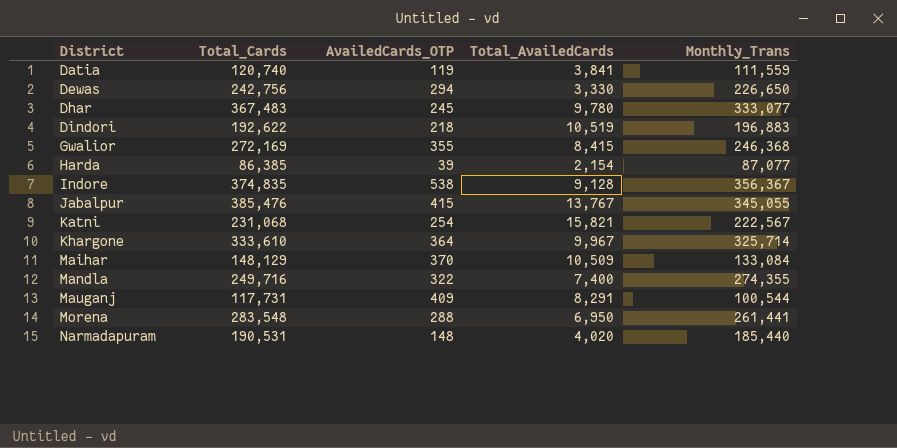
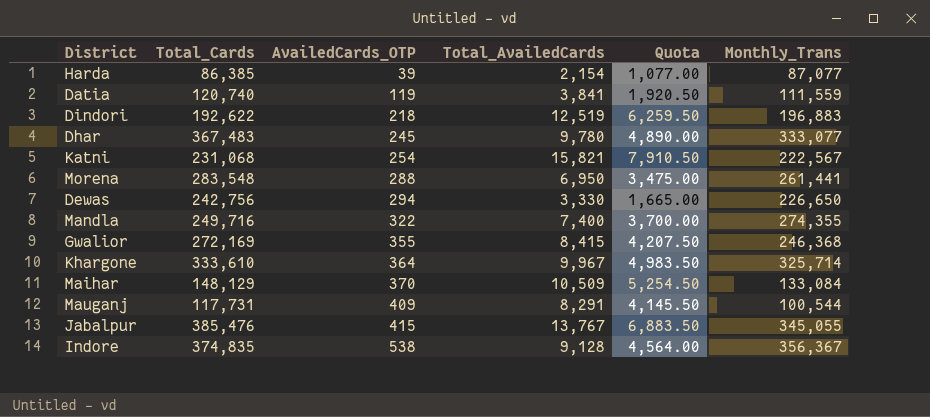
row order: District ascending -> AvailedCards_OTP ascending
column Quota | formula: none -> [Total_AvailedCards] * 0.5
row Narmadapuram: 190,531 | 148 | 4,020 | 185,440 -> none
Dindori | Total_AvailedCards: 10,519 -> 12,519

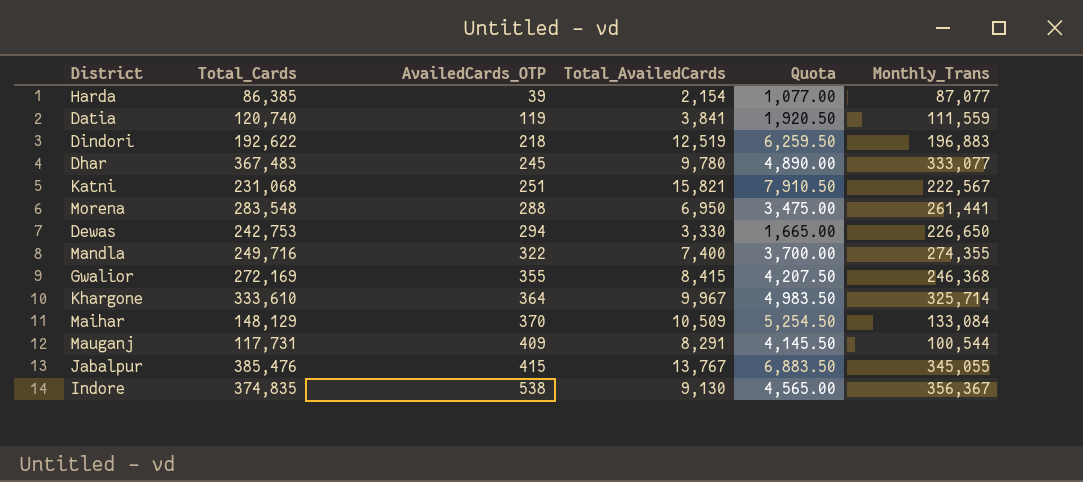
Katni | AvailedCards_OTP: 254 -> 251
Dewas | Total_Cards: 242,756 -> 242,753
Indore | Total_AvailedCards: 9,128 -> 9,130
Indore | Quota: 4,564.00 -> 4,565.00

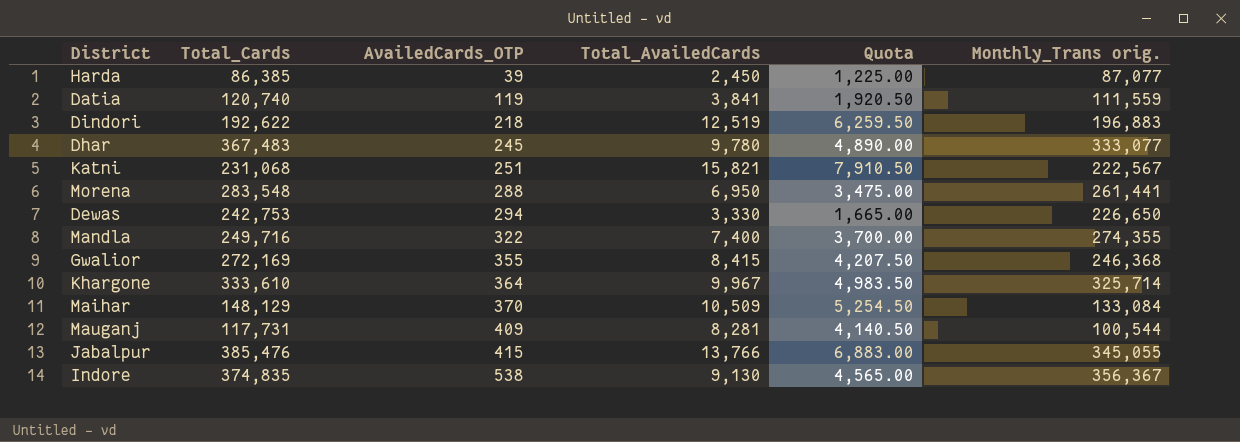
column name: Monthly_Trans -> Monthly_Trans orig.
Harda | Total_AvailedCards: 2,154 -> 2,450
Harda | Quota: 1,077.00 -> 1,225.00
Mauganj | Total_AvailedCards: 8,291 -> 8,281
Mauganj | Quota: 4,145.50 -> 4,140.50
Jabalpur | Total_AvailedCards: 13,767 -> 13,766
Jabalpur | Quota: 6,883.50 -> 6,883.00

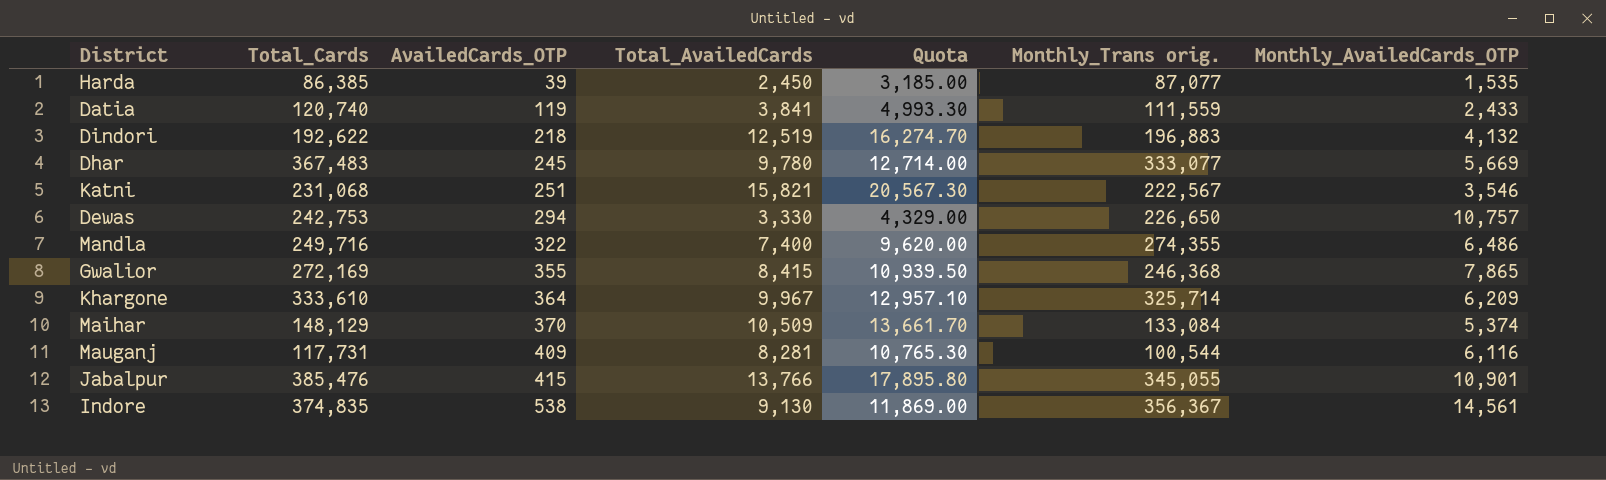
column Quota | formula: [Total_AvailedCards] * 0.5 -> [Total_AvailedCards] * 1.3
column Monthly_AvailedCards_OTP | position: none -> 7
row Morena: 283,548 | 288 | 6,950 | 3,475.00 | 261,441 -> none

